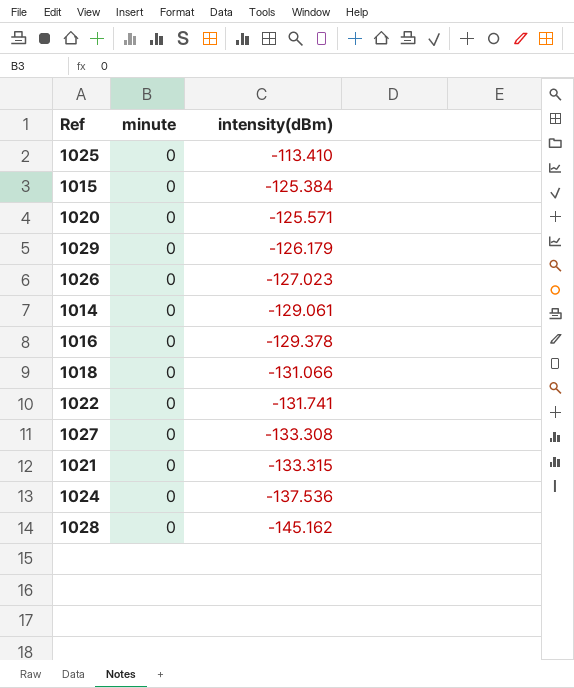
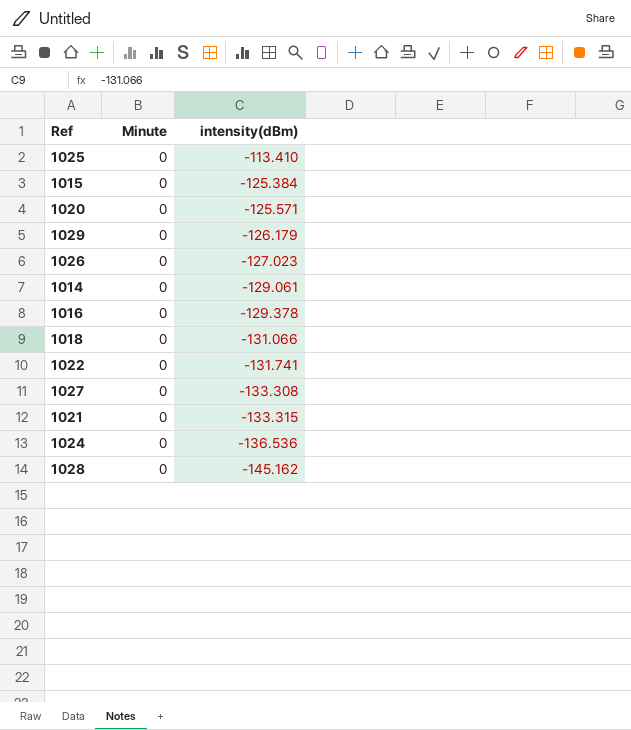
column name: minute -> Minute
1024 | intensity(dBm): -137.536 -> -136.536

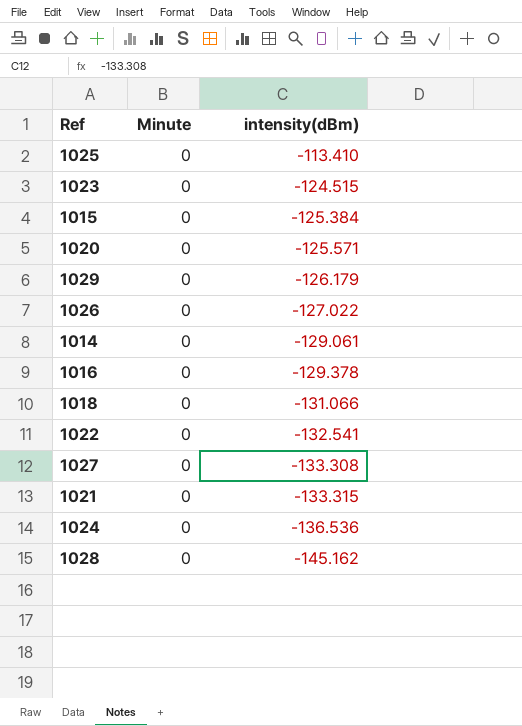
row 1023: none -> 0 | -124.515
1026 | intensity(dBm): -127.023 -> -127.022
1022 | intensity(dBm): -131.741 -> -132.541

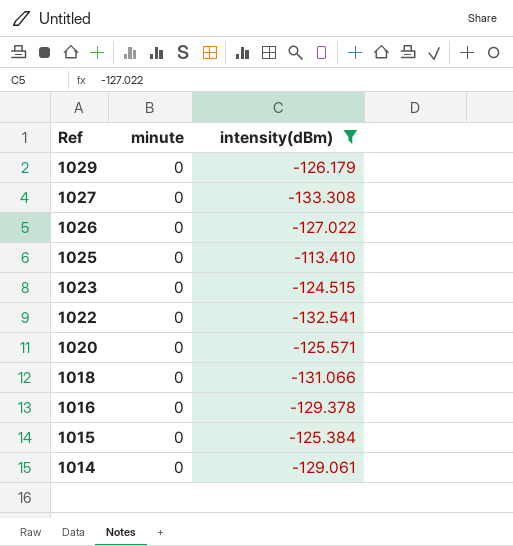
filter: none -> intensity(dBm) >= -133.308
row order: intensity(dBm) descending -> Ref descending
column name: Minute -> minute

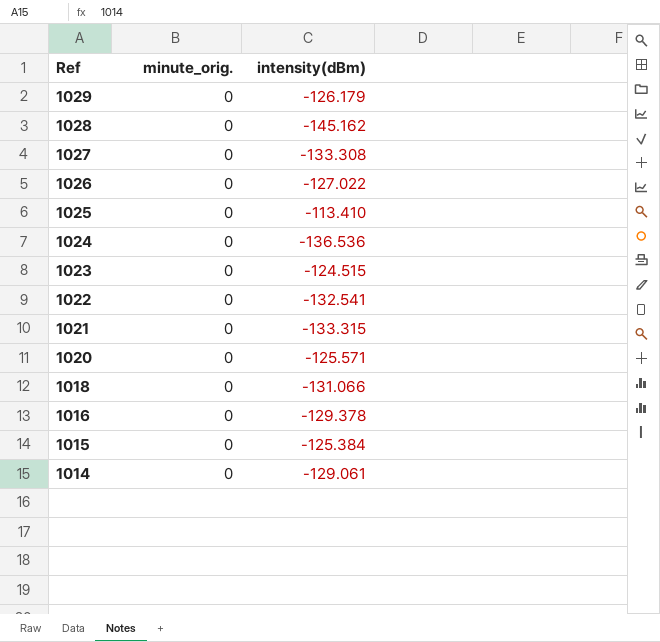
filter: intensity(dBm) >= -133.308 -> none
column name: minute -> minute_orig.

